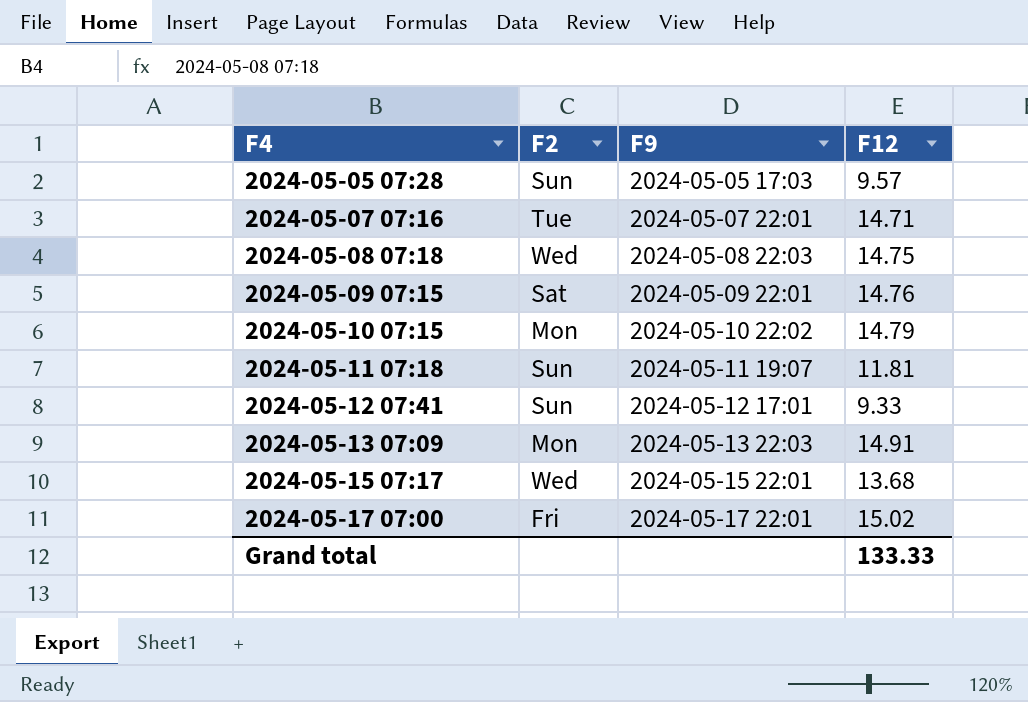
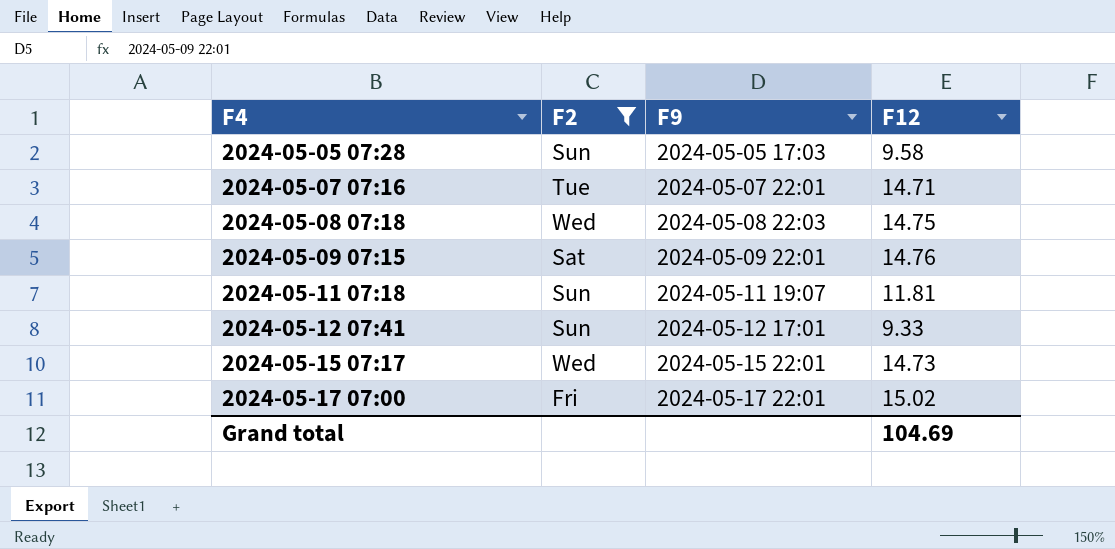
filter: none -> F2 != Mon
2024-05-05 07:28 | F12: 9.57 -> 9.58
2024-05-15 07:17 | F12: 13.68 -> 14.73
Grand total | F12: 133.33 -> 104.69

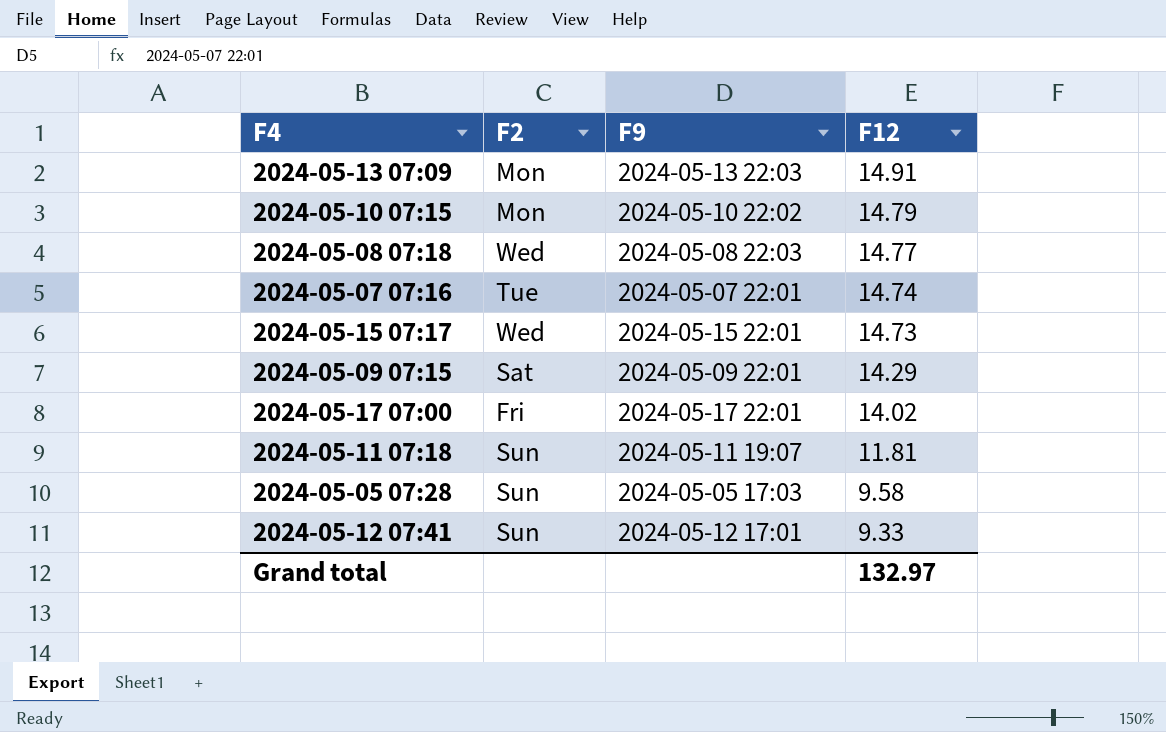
filter: F2 != Mon -> none
row order: F4 ascending -> F12 descending
2024-05-08 07:18 | F12: 14.75 -> 14.77
2024-05-07 07:16 | F12: 14.71 -> 14.74
2024-05-09 07:15 | F12: 14.76 -> 14.29
2024-05-17 07:00 | F12: 15.02 -> 14.02
Grand total | F12: 104.69 -> 132.97

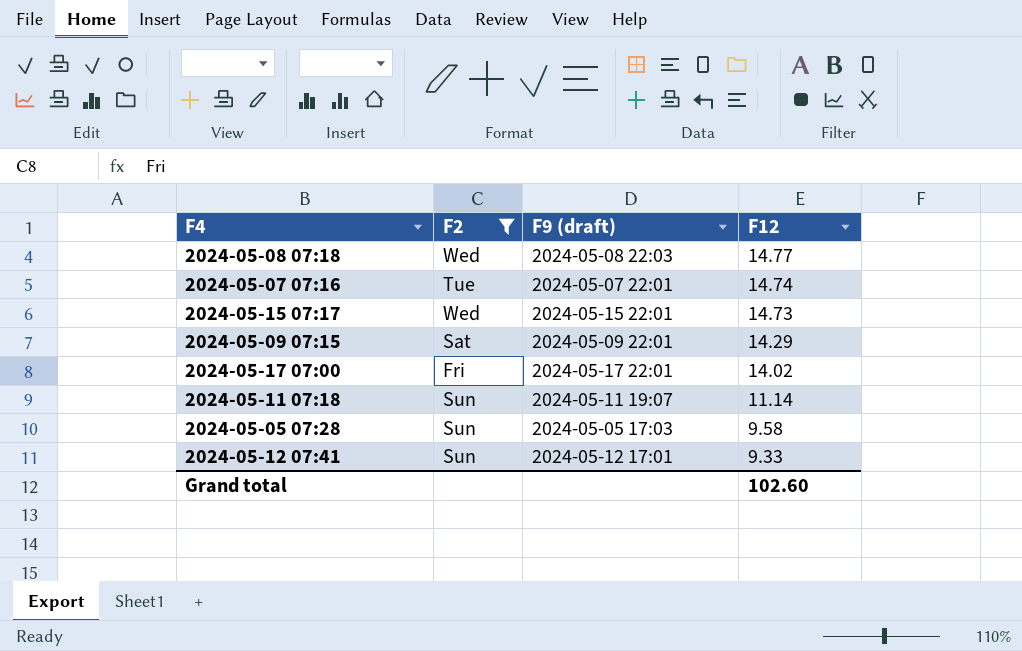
filter: none -> F2 != Mon
column name: F9 -> F9 (draft)
2024-05-11 07:18 | F12: 11.81 -> 11.14
Grand total | F12: 132.97 -> 102.60

